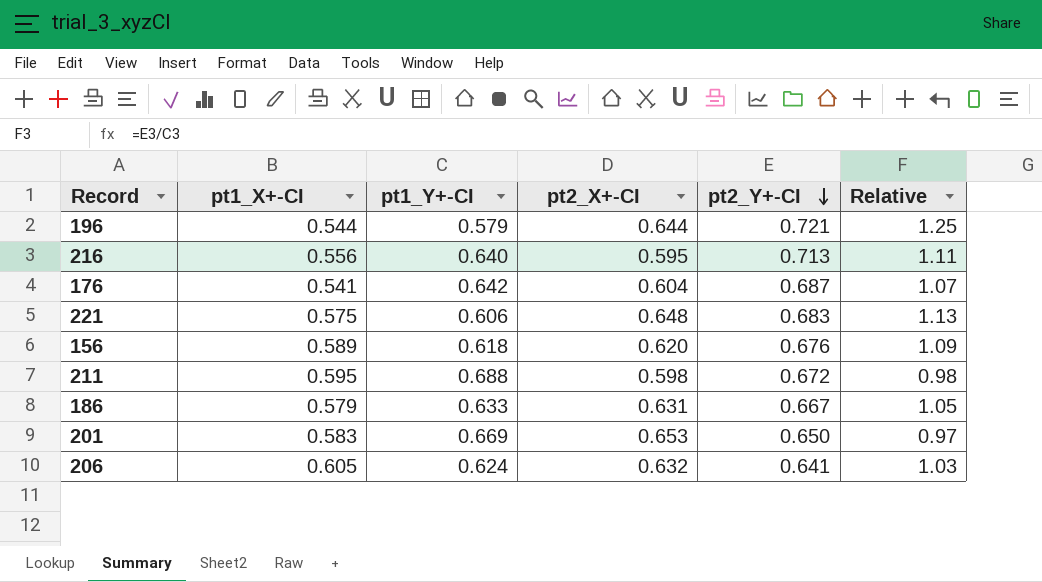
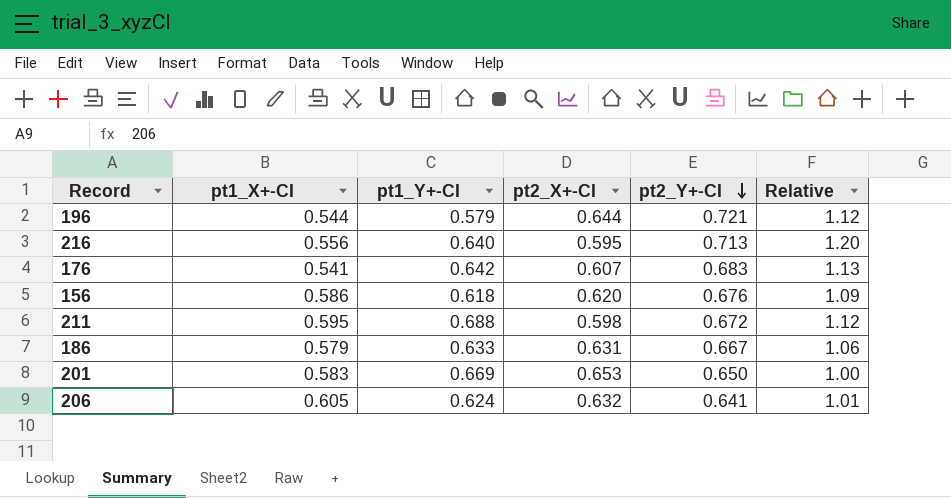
column Relative | formula: [pt2_Y+-CI] / [pt1_Y+-CI] -> [pt2_Y+-CI] / [pt2_X+-CI]
row 221: 0.575 | 0.606 | 0.648 | 0.683 | 1.13 -> none
176 | pt2_X+-CI: 0.604 -> 0.607
176 | pt2_Y+-CI: 0.687 -> 0.683
156 | pt1_X+-CI: 0.589 -> 0.586

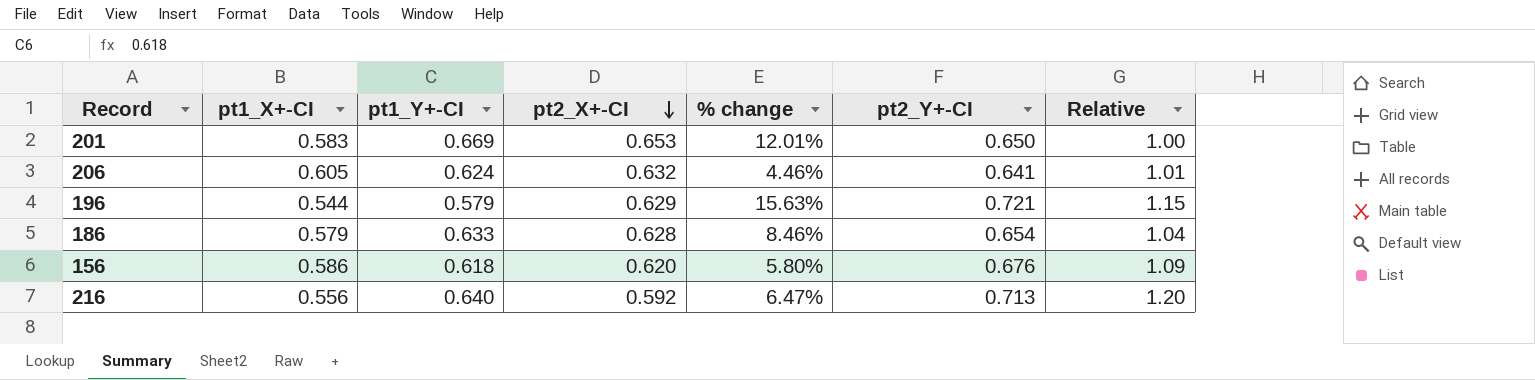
row order: pt2_Y+-CI descending -> pt2_X+-CI descending
column % change | formula: none -> ([pt2_X+-CI] - [pt1_X+-CI]) / [pt1_X+-CI]
row 176: 0.541 | 0.642 | 0.607 | 0.683 | 1.13 -> none
row 211: 0.595 | 0.688 | 0.598 | 0.672 | 1.12 -> none
196 | pt2_X+-CI: 0.644 -> 0.629
196 | Relative: 1.12 -> 1.15
186 | pt2_X+-CI: 0.631 -> 0.628
186 | pt2_Y+-CI: 0.667 -> 0.654
186 | Relative: 1.06 -> 1.04
216 | pt2_X+-CI: 0.595 -> 0.592

